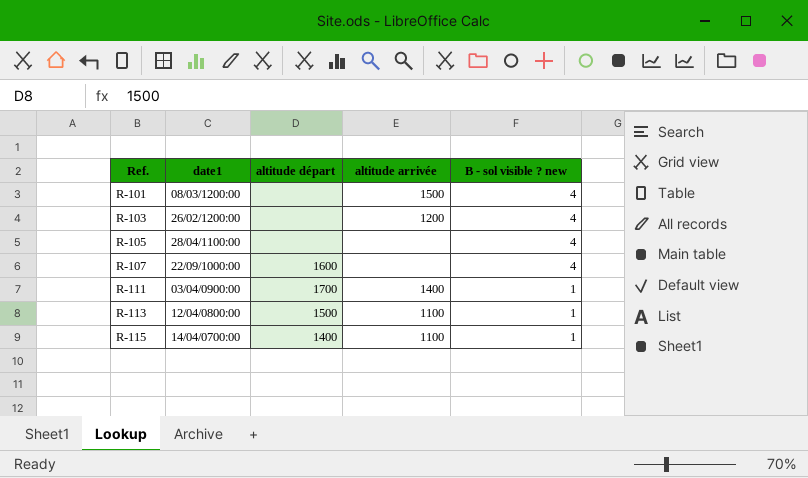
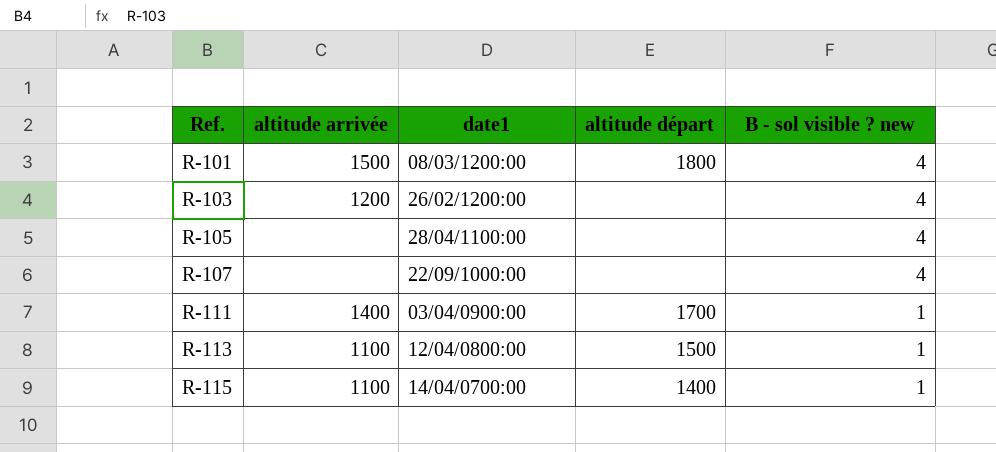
column altitude arrivée | position: 4 -> 2
R-101 | altitude départ: none -> 1800
R-107 | altitude départ: 1600 -> none

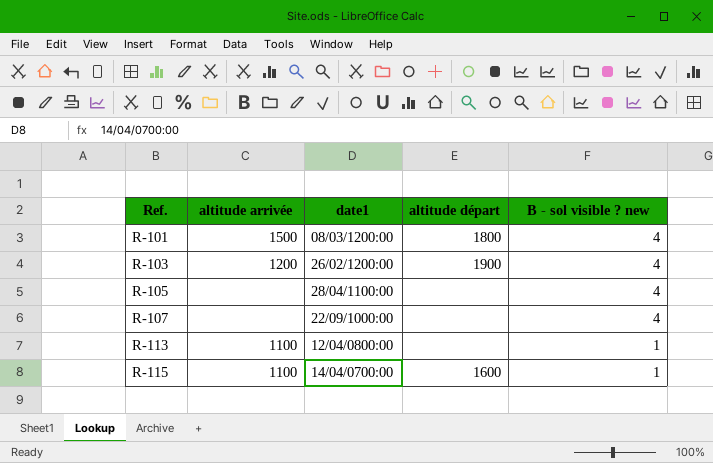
row R-111: 1400 | 03/04/0900:00 | 1700 | 1 -> none
R-103 | altitude départ: none -> 1900
R-113 | altitude départ: 1500 -> none
R-115 | altitude départ: 1400 -> 1600

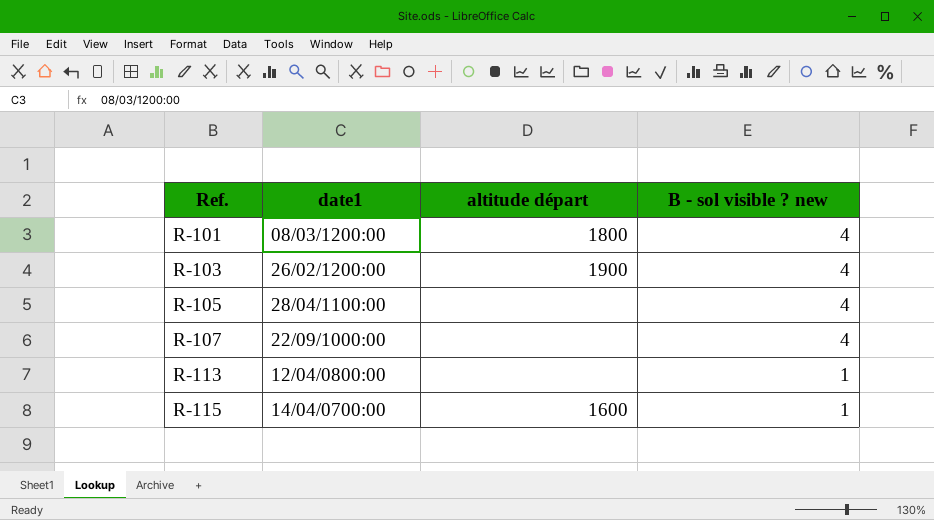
column altitude arrivée | position: 2 -> none

